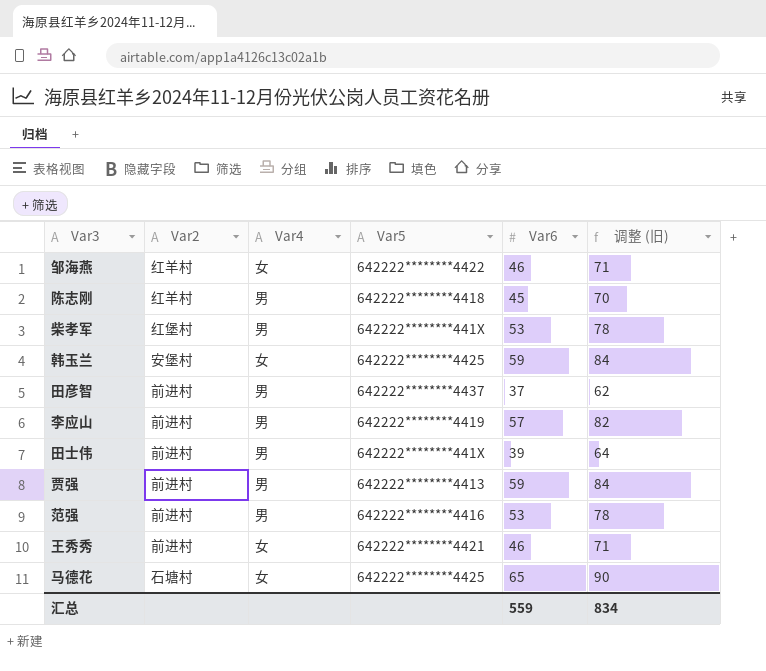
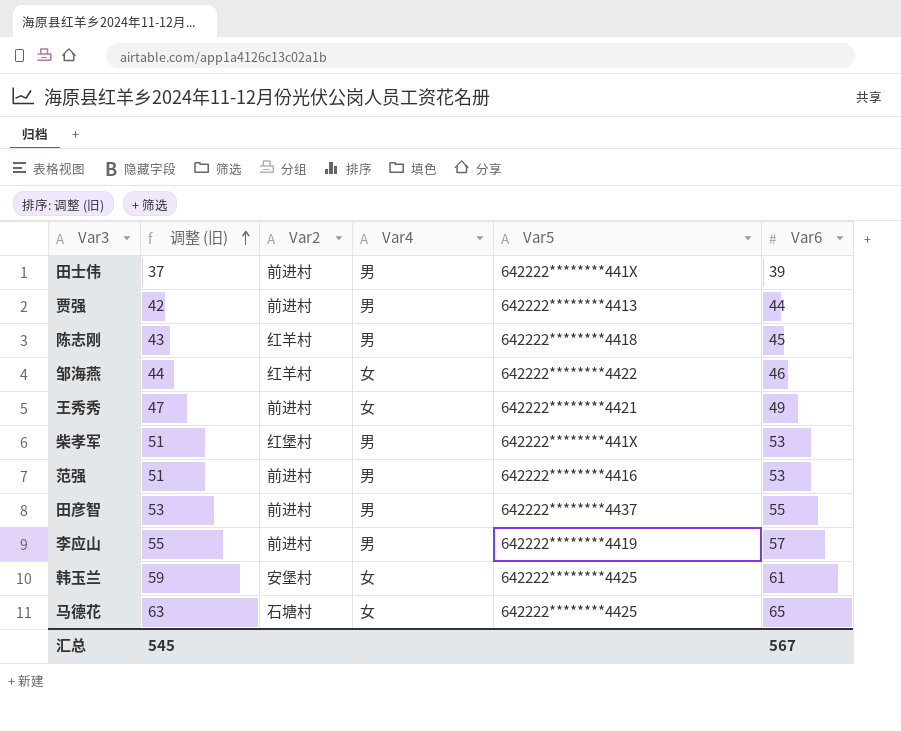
row order: none -> 调整 (旧) ascending
column 调整 (旧) | formula: [Var6] + 25 -> [Var6] - 2
column 调整 (旧) | position: 6 -> 2
贾强 | Var6: 59 -> 44
王秀秀 | Var6: 46 -> 49
田彦智 | Var6: 37 -> 55
韩玉兰 | Var6: 59 -> 61
汇总 | 调整 (旧): 834 -> 545
汇总 | Var6: 559 -> 567

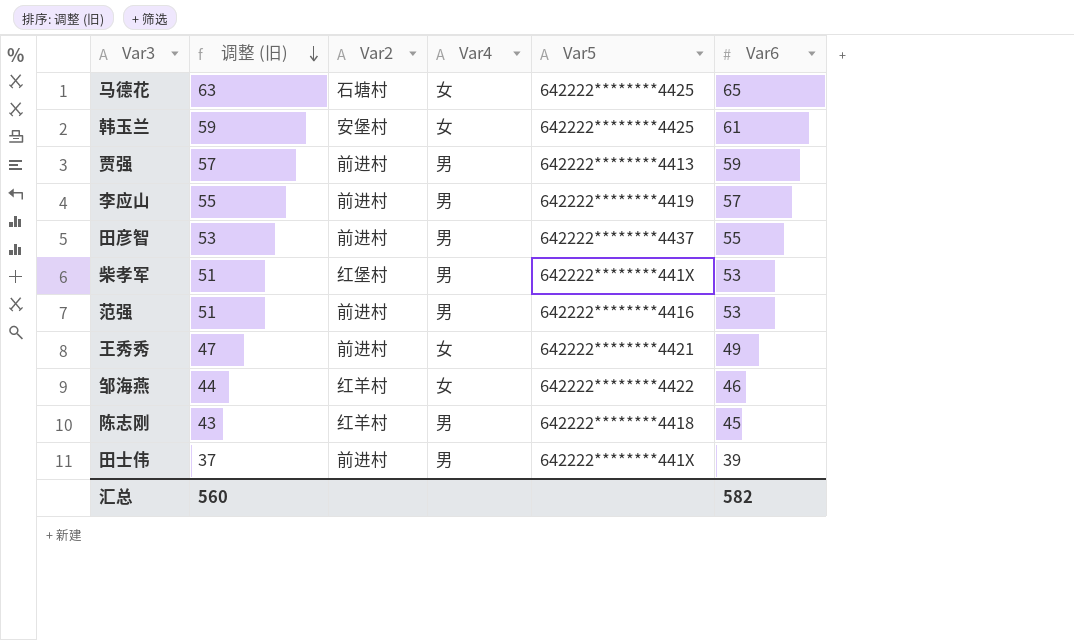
row order: 调整 (旧) ascending -> 调整 (旧) descending
贾强 | 调整 (旧): 42 -> 57
贾强 | Var6: 44 -> 59
汇总 | 调整 (旧): 545 -> 560
汇总 | Var6: 567 -> 582

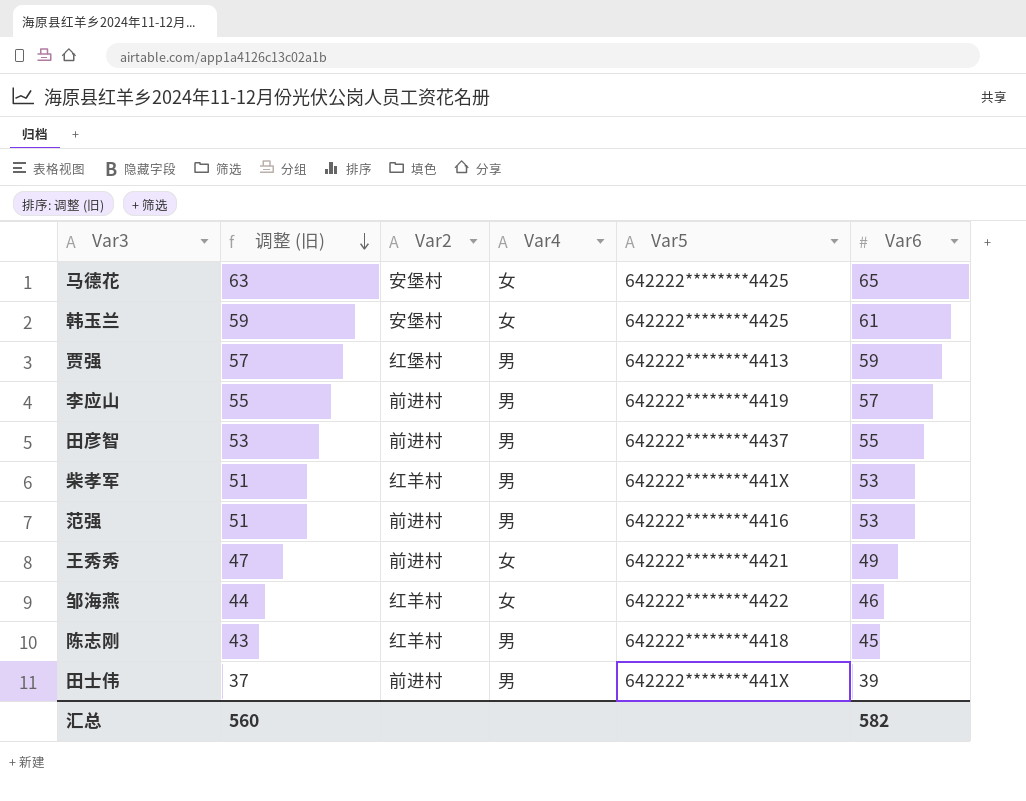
马德花 | Var2: 石塘村 -> 安堡村
贾强 | Var2: 前进村 -> 红堡村
柴孝军 | Var2: 红堡村 -> 红羊村

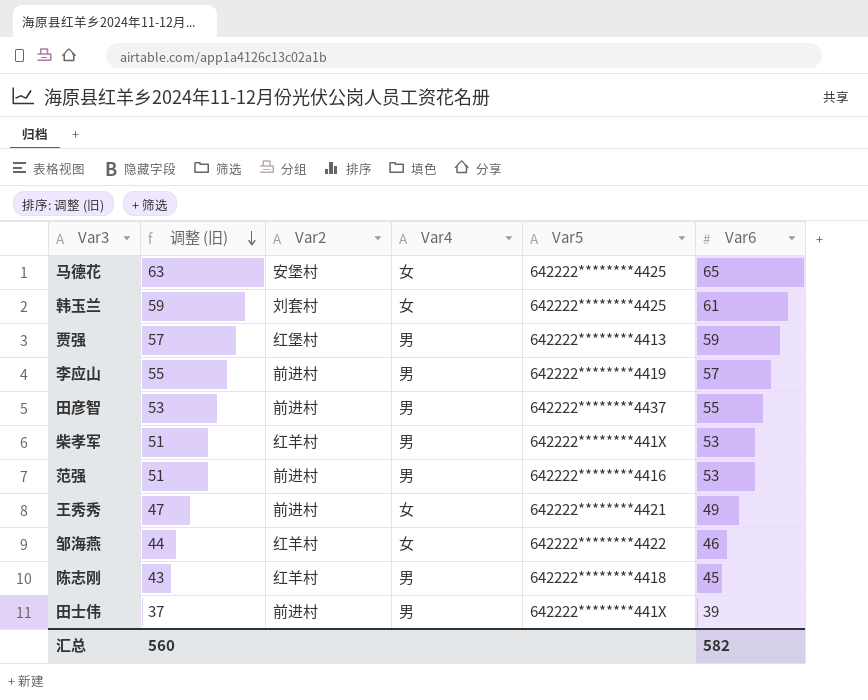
韩玉兰 | Var2: 安堡村 -> 刘套村

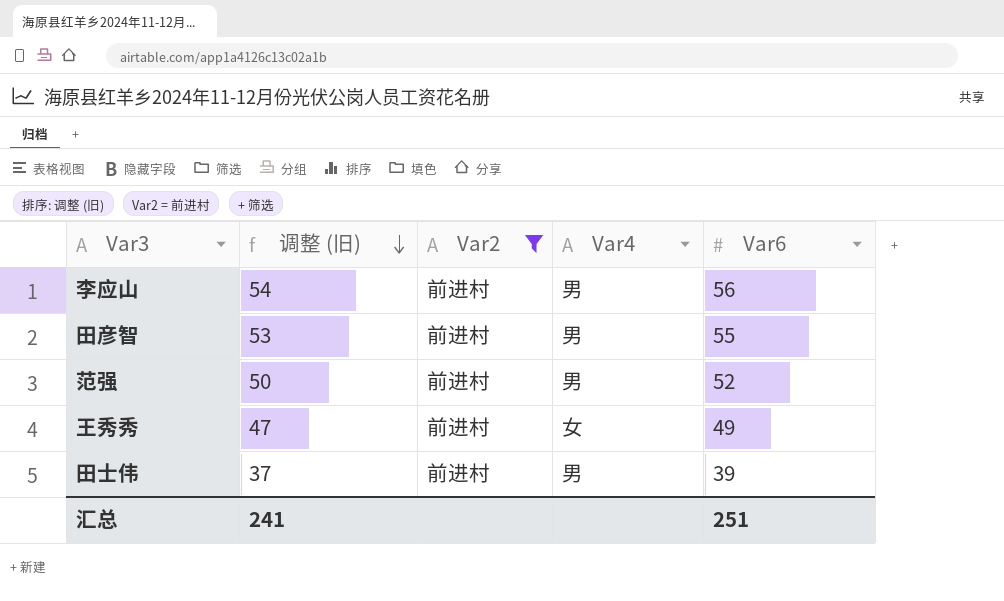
filter: none -> Var2 = 前进村
column Var5 | position: 5 -> none
李应山 | 调整 (旧): 55 -> 54
李应山 | Var6: 57 -> 56
范强 | 调整 (旧): 51 -> 50
范强 | Var6: 53 -> 52
汇总 | 调整 (旧): 560 -> 241
汇总 | Var6: 582 -> 251

